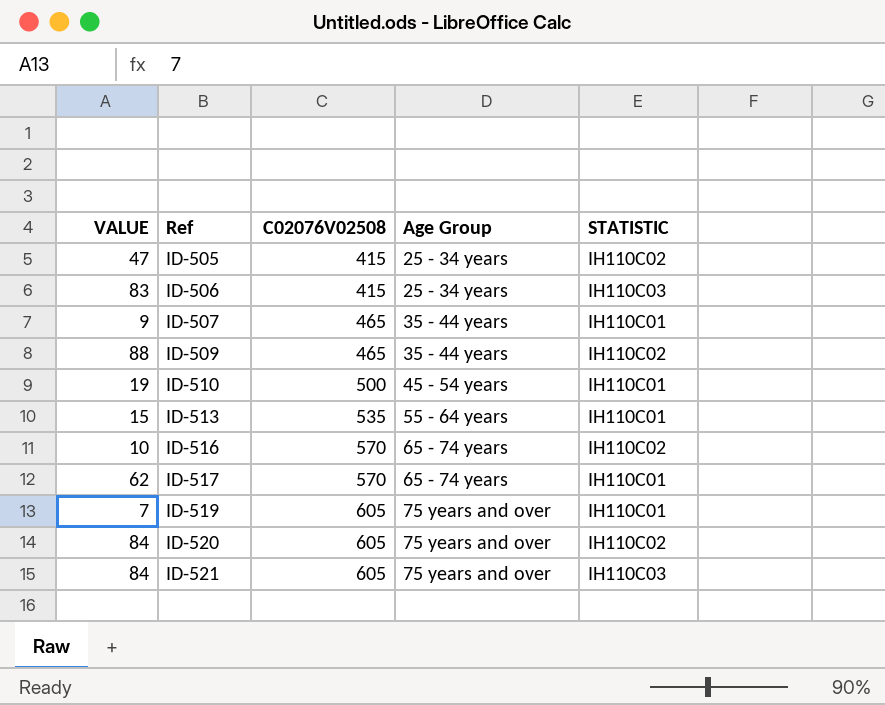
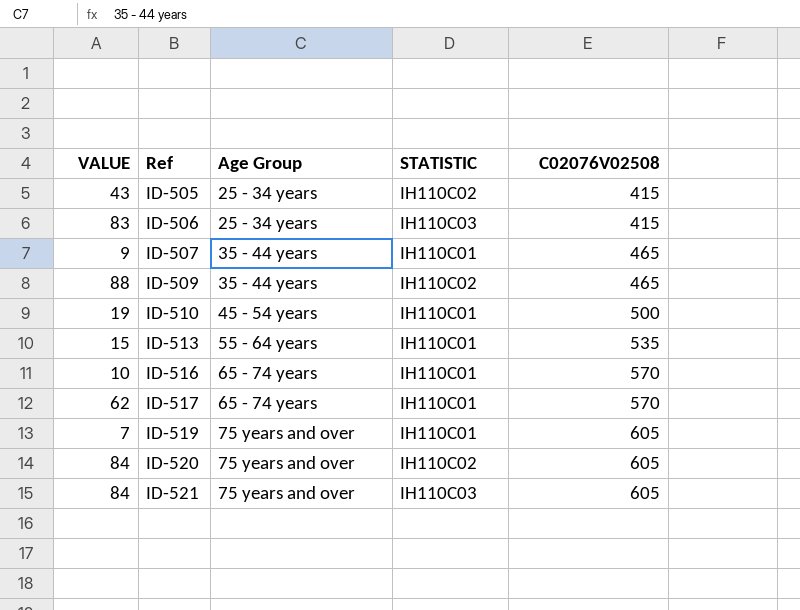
column C02076V02508 | position: 3 -> 5
ID-505 | VALUE: 47 -> 43
ID-516 | STATISTIC: IH110C02 -> IH110C01

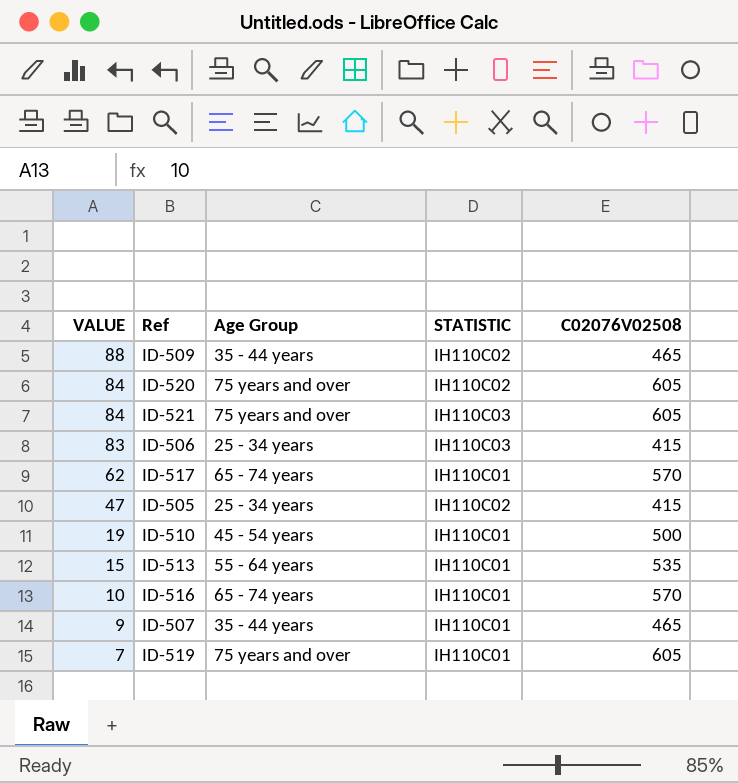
row order: Ref ascending -> VALUE descending
ID-505 | VALUE: 43 -> 47

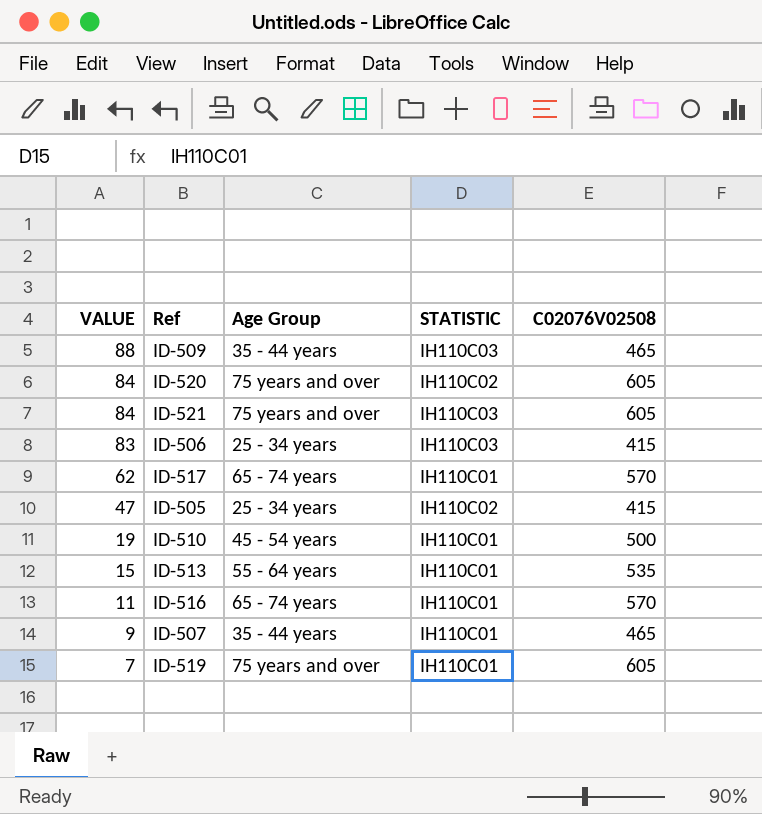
ID-509 | STATISTIC: IH110C02 -> IH110C03
ID-516 | VALUE: 10 -> 11

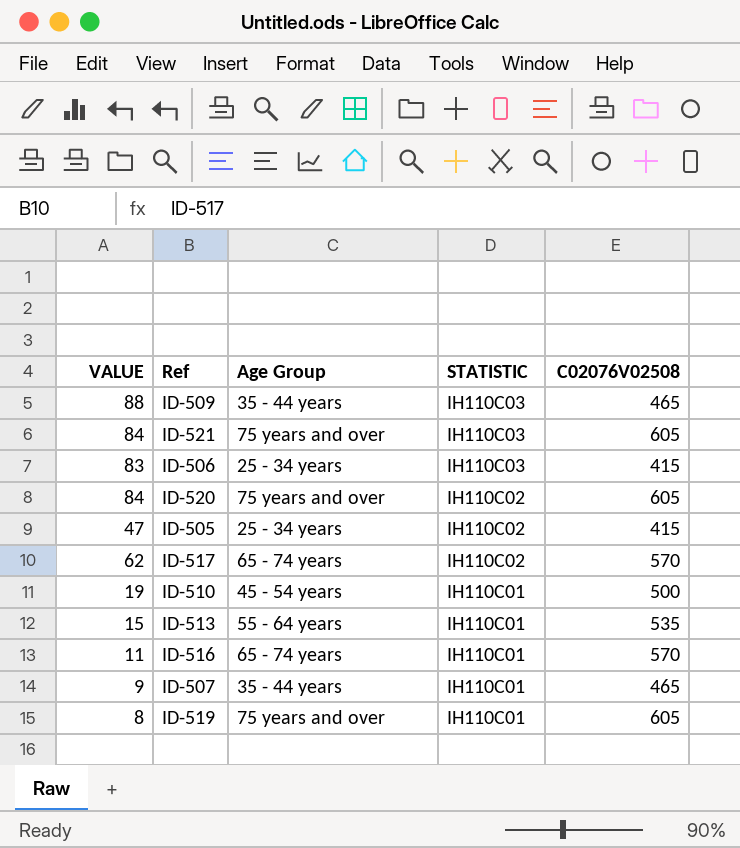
row order: VALUE descending -> STATISTIC descending
ID-517 | STATISTIC: IH110C01 -> IH110C02
ID-519 | VALUE: 7 -> 8

